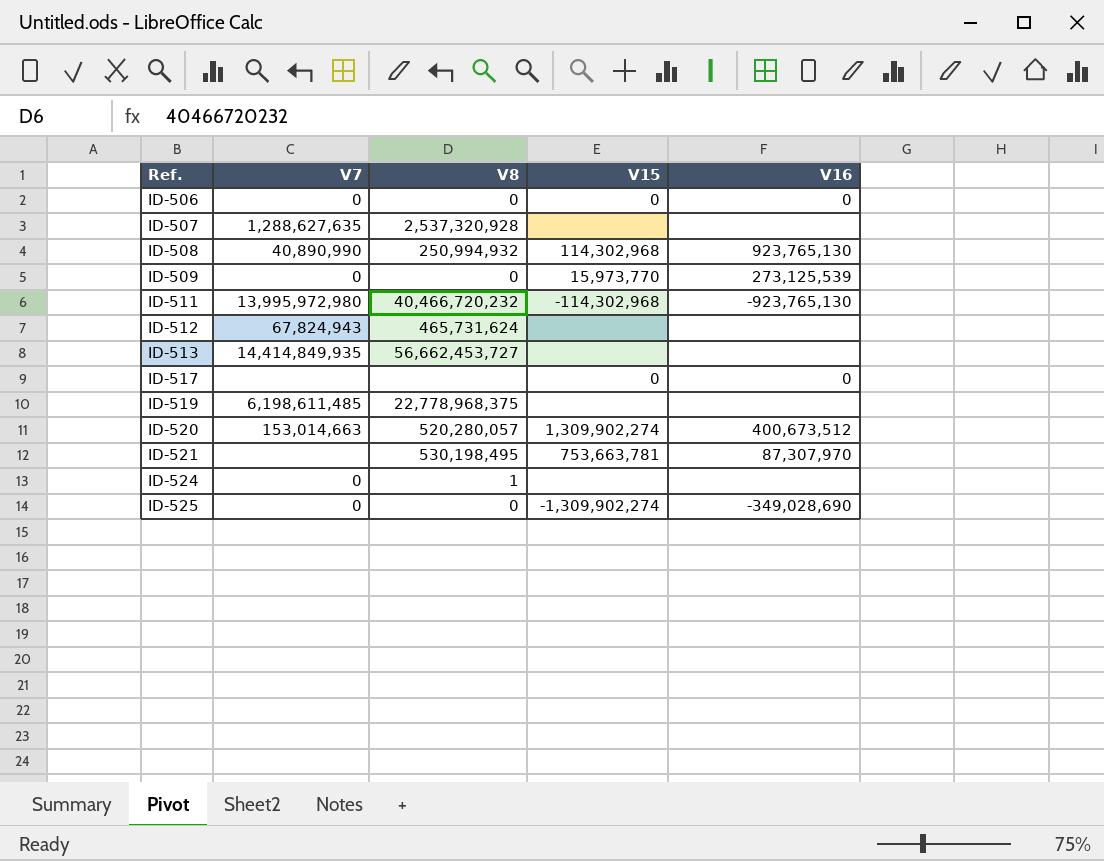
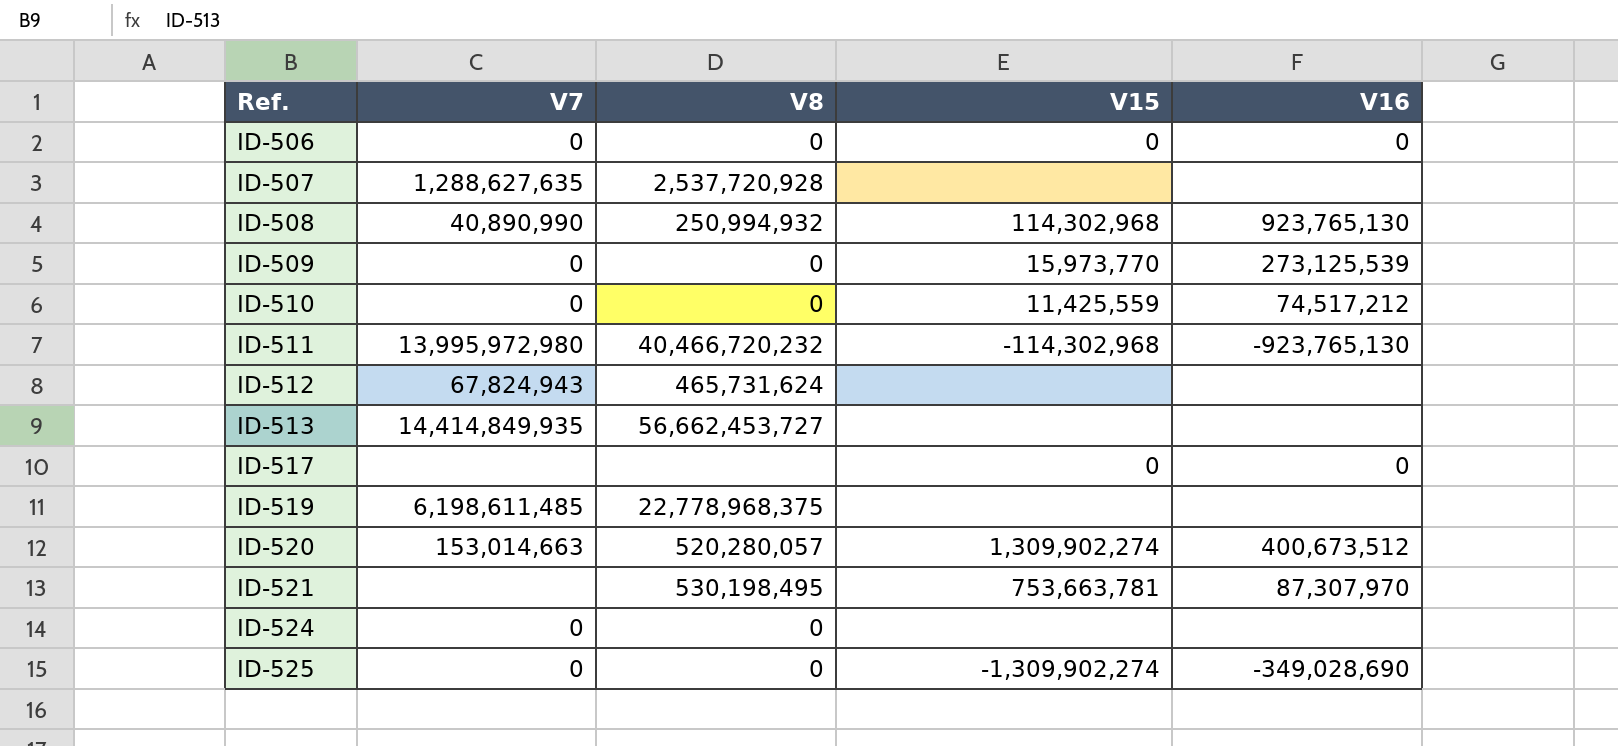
ID-507 | V8: 2,537,320,928 -> 2,537,720,928
row ID-510: none -> 0 | 0 | 11,425,559 | 74,517,212
ID-524 | V8: 1 -> 0

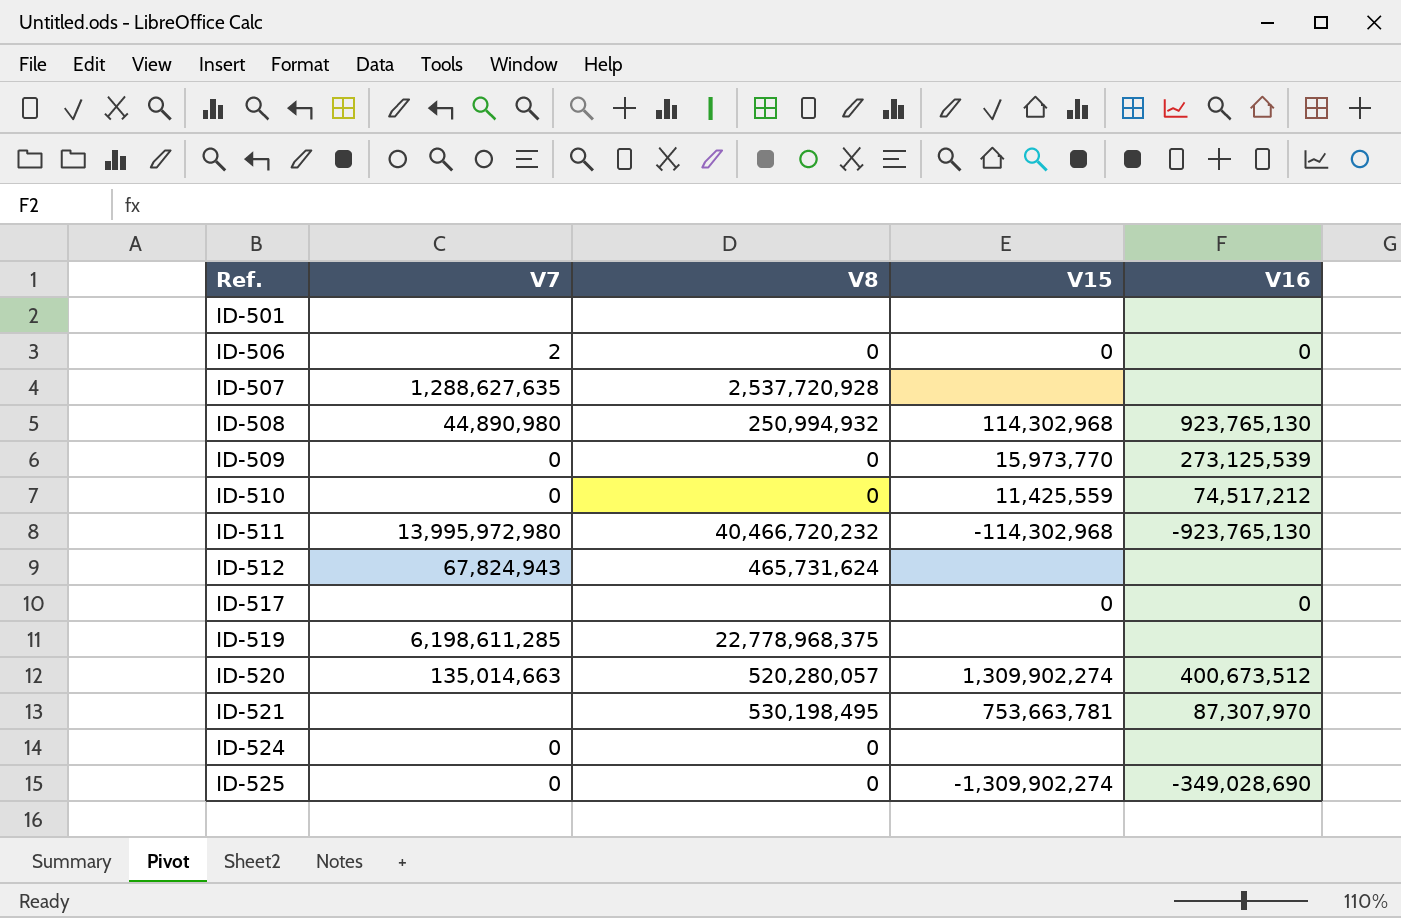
row ID-513: 14,414,849,935 | 56,662,453,727 | none | none -> none
row ID-501: none -> none | none | none | none
ID-506 | V7: 0 -> 2
ID-508 | V7: 40,890,990 -> 44,890,980
ID-519 | V7: 6,198,611,485 -> 6,198,611,285
ID-520 | V7: 153,014,663 -> 135,014,663

